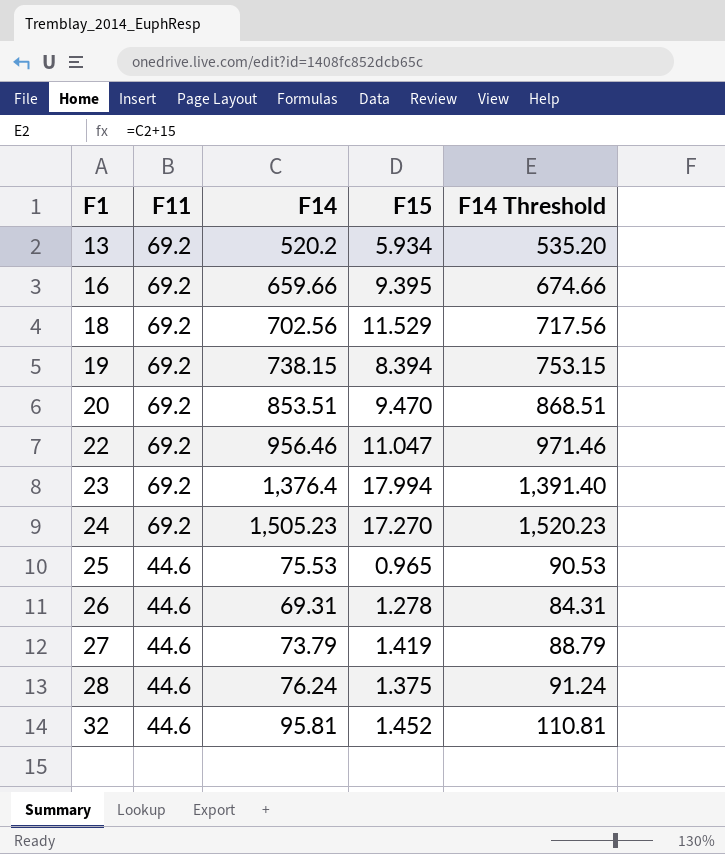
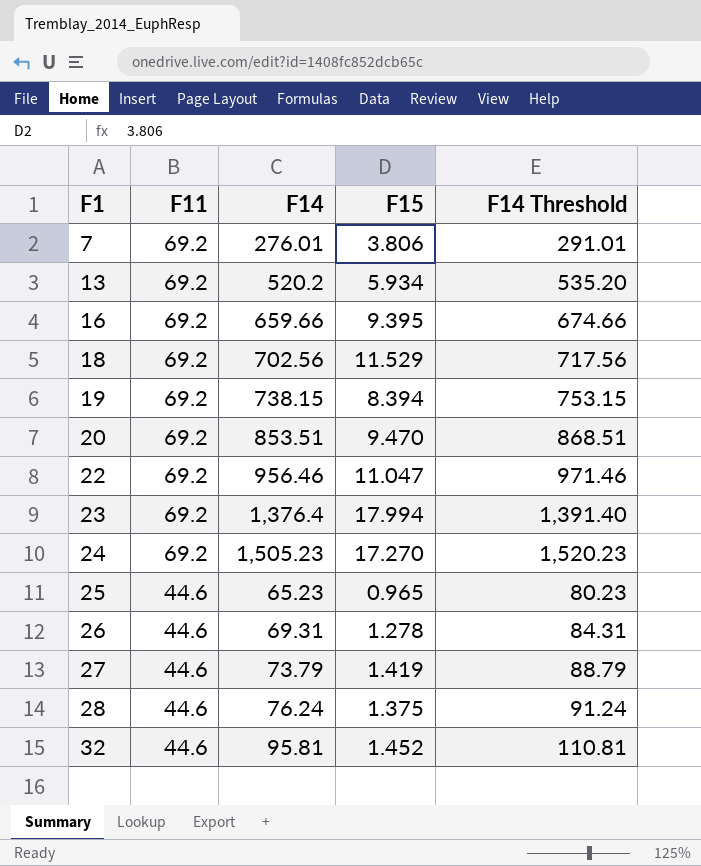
row 7: none -> 69.2 | 276.01 | 3.806 | 291.01
25 | F14: 75.53 -> 65.23
25 | F14 Threshold: 90.53 -> 80.23

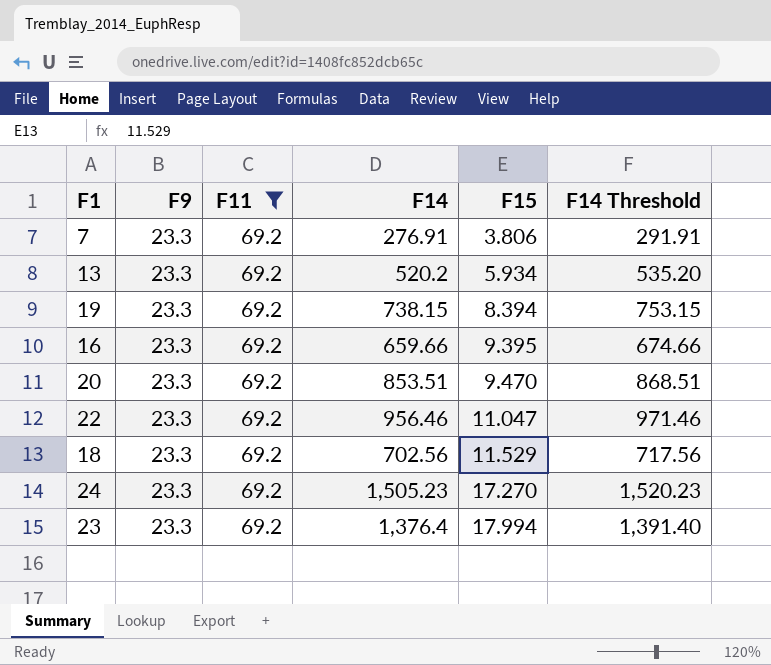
filter: none -> F11 = 69.2
row order: F1 ascending -> F15 ascending
column F9 | position: none -> 2
7 | F14: 276.01 -> 276.91
7 | F14 Threshold: 291.01 -> 291.91

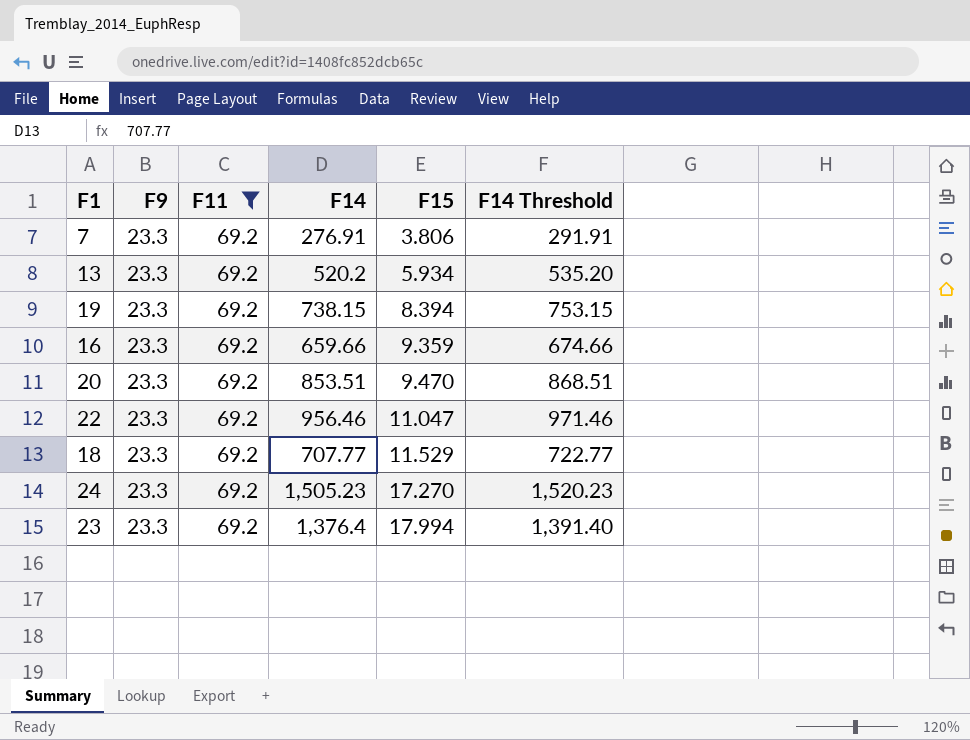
16 | F15: 9.395 -> 9.359
18 | F14: 702.56 -> 707.77
18 | F14 Threshold: 717.56 -> 722.77

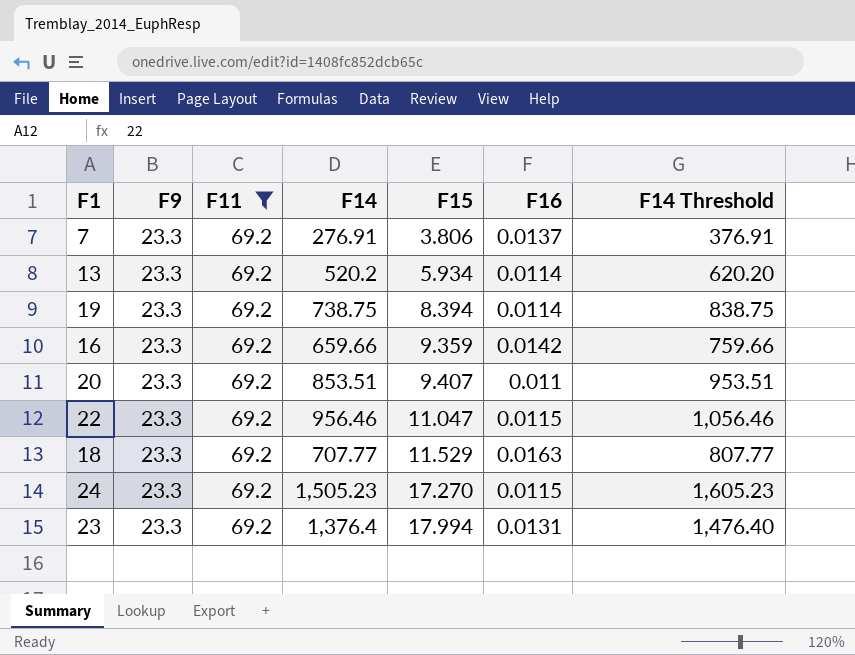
column F16 | formula: none -> [F15] / [F14]
column F14 Threshold | formula: [F14] + 15 -> [F14] + 100
19 | F14: 738.15 -> 738.75
20 | F15: 9.470 -> 9.407

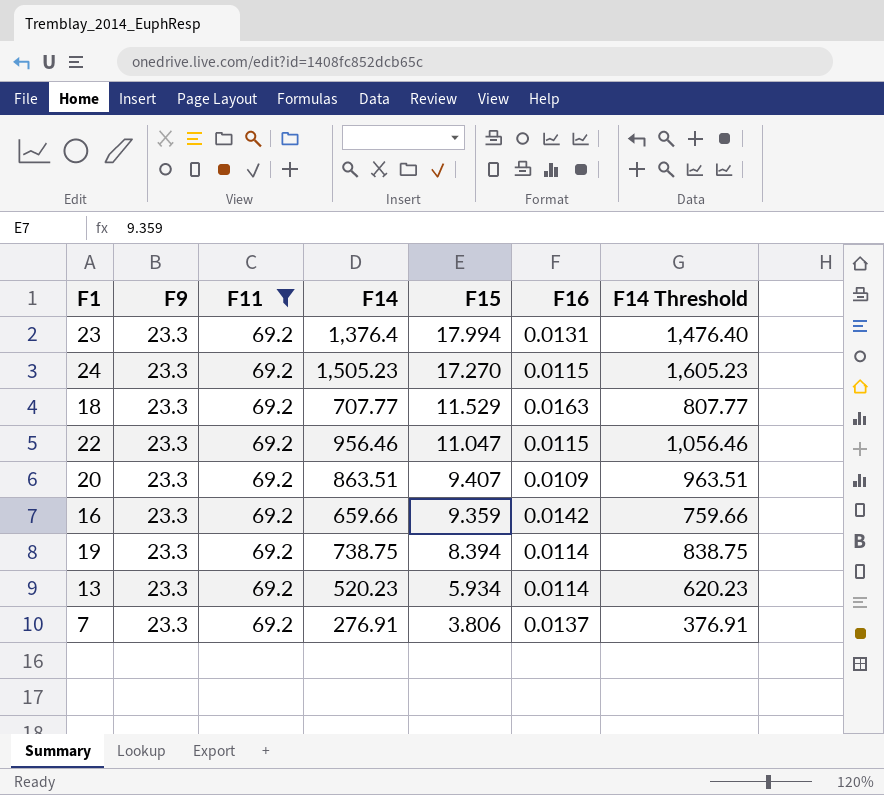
row order: F15 ascending -> F15 descending
20 | F14: 853.51 -> 863.51
20 | F16: 0.011 -> 0.0109
20 | F14 Threshold: 953.51 -> 963.51
13 | F14: 520.2 -> 520.23
13 | F14 Threshold: 620.20 -> 620.23

